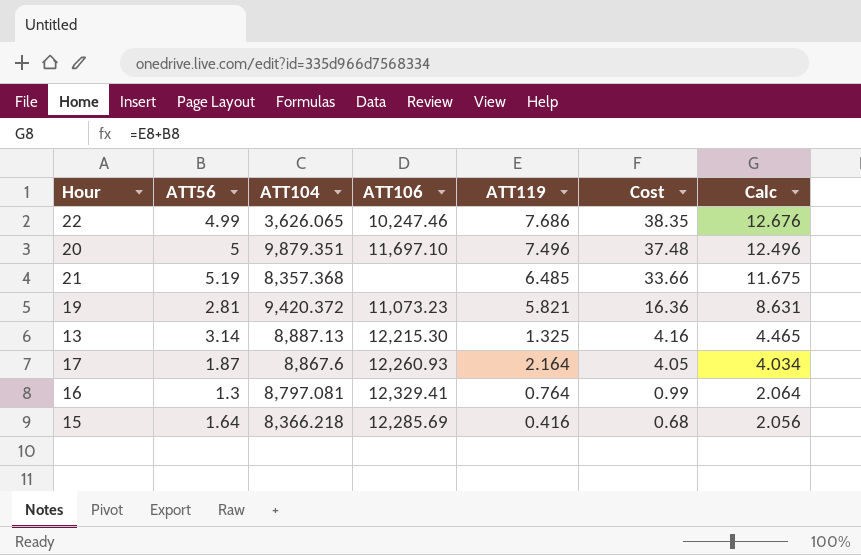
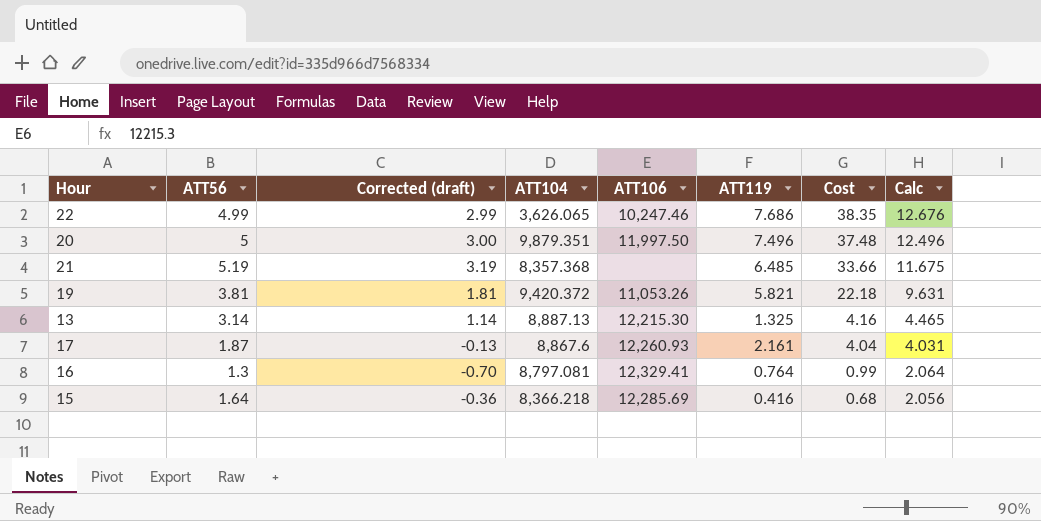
column Corrected (draft) | formula: none -> [ATT56] - 2
20 | ATT106: 11,697.10 -> 11,997.50
19 | ATT56: 2.81 -> 3.81
19 | ATT106: 11,073.23 -> 11,053.26
19 | Cost: 16.36 -> 22.18
19 | Calc: 8.631 -> 9.631
17 | ATT119: 2.164 -> 2.161
17 | Cost: 4.05 -> 4.04
17 | Calc: 4.034 -> 4.031

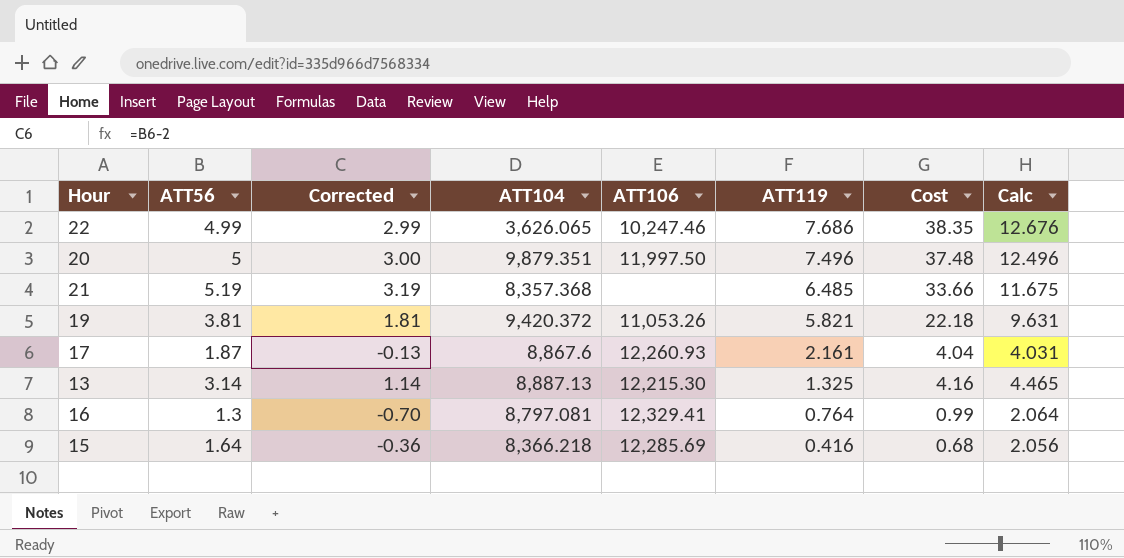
row order: Cost descending -> ATT119 descending
column name: Corrected (draft) -> Corrected

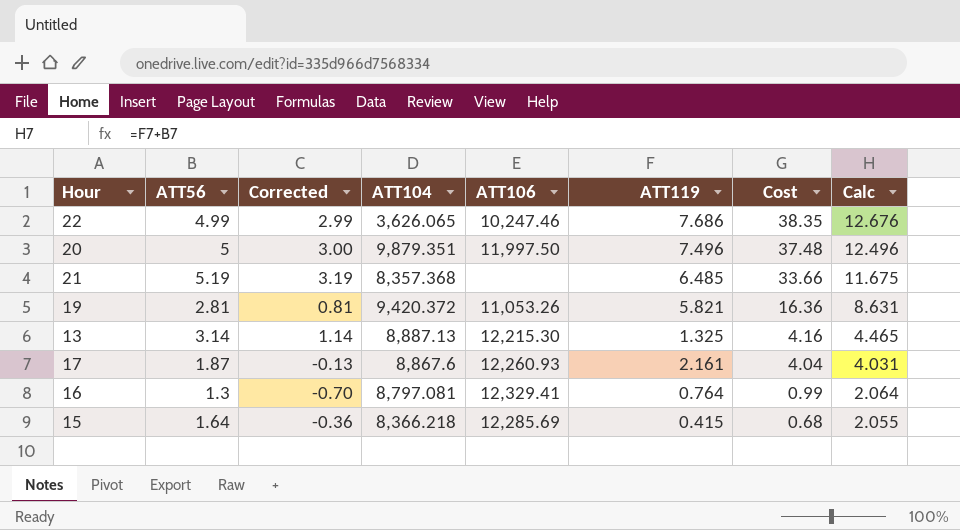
row order: ATT119 descending -> Cost descending
19 | ATT56: 3.81 -> 2.81
19 | Corrected: 1.81 -> 0.81
19 | Cost: 22.18 -> 16.36
19 | Calc: 9.631 -> 8.631
15 | ATT119: 0.416 -> 0.415
15 | Calc: 2.056 -> 2.055

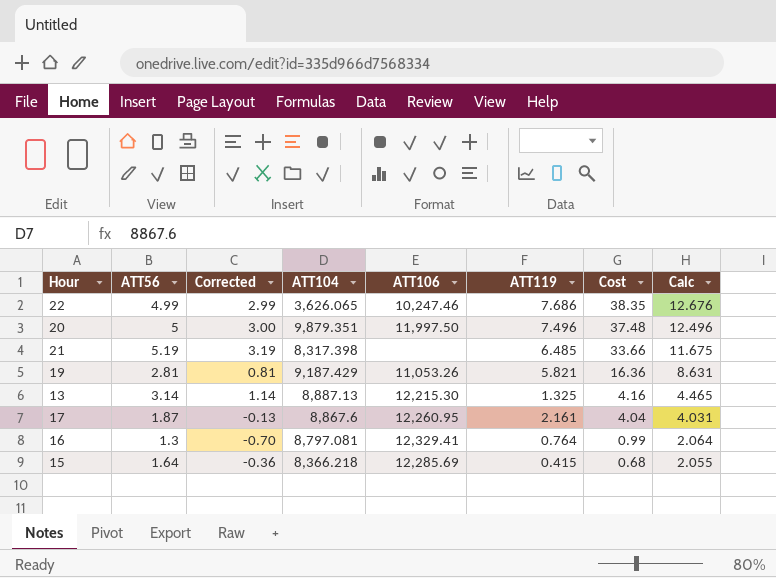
21 | ATT104: 8,357.368 -> 8,317.398
19 | ATT104: 9,420.372 -> 9,187.429
17 | ATT106: 12,260.93 -> 12,260.95

